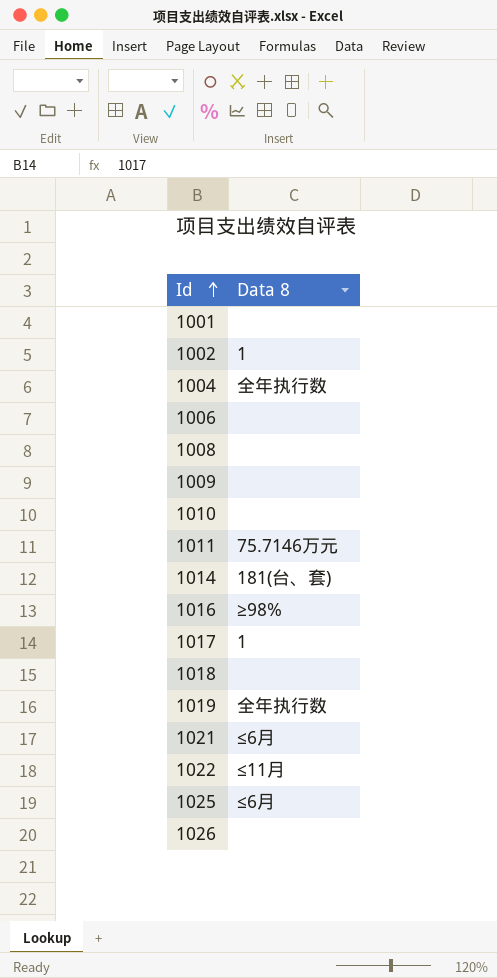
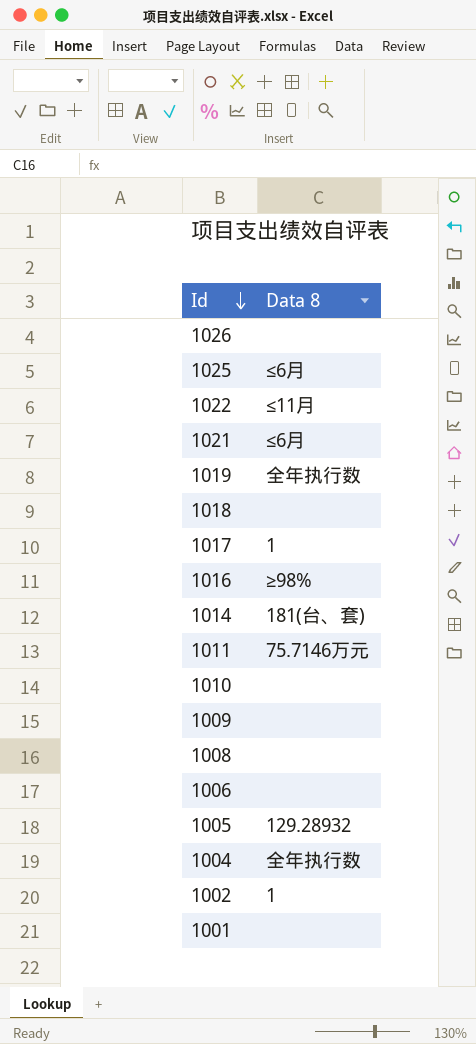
row order: Id ascending -> Id descending
row 1005: none -> 129.28932

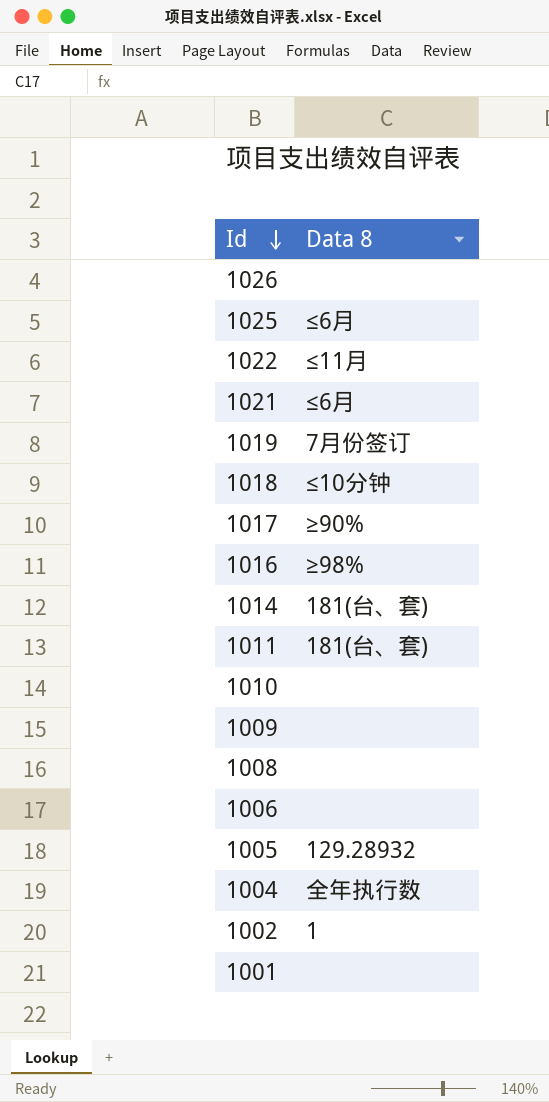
1019 | Data 8: 全年执行数 -> 7月份签订
1018 | Data 8: none -> ≤10分钟
1017 | Data 8: 1 -> ≥90%
1011 | Data 8: 75.7146万元 -> 181(台、套)

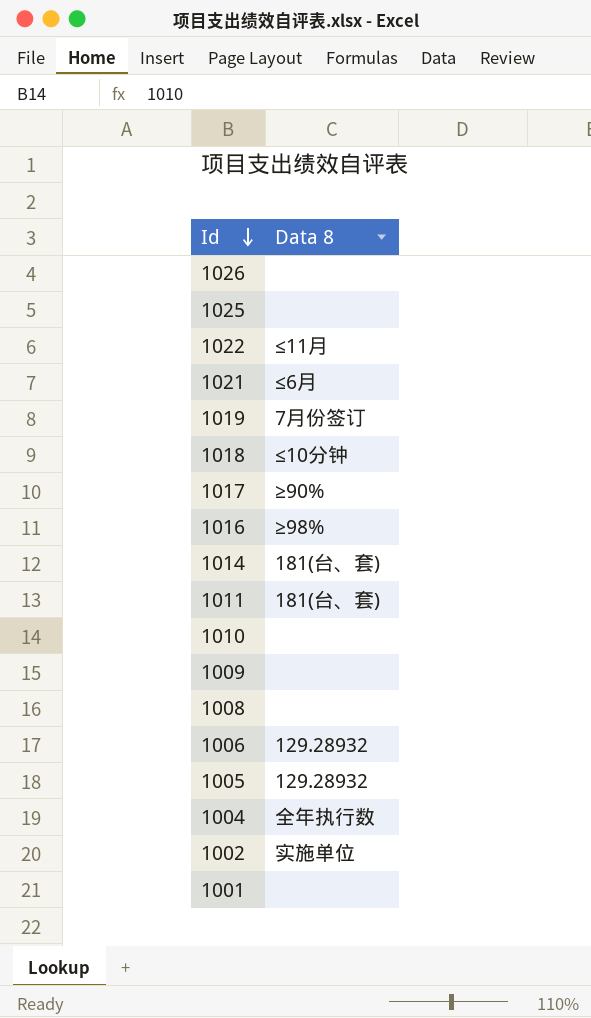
1025 | Data 8: ≤6月 -> none
1006 | Data 8: none -> 129.28932
1002 | Data 8: 1 -> 实施单位

